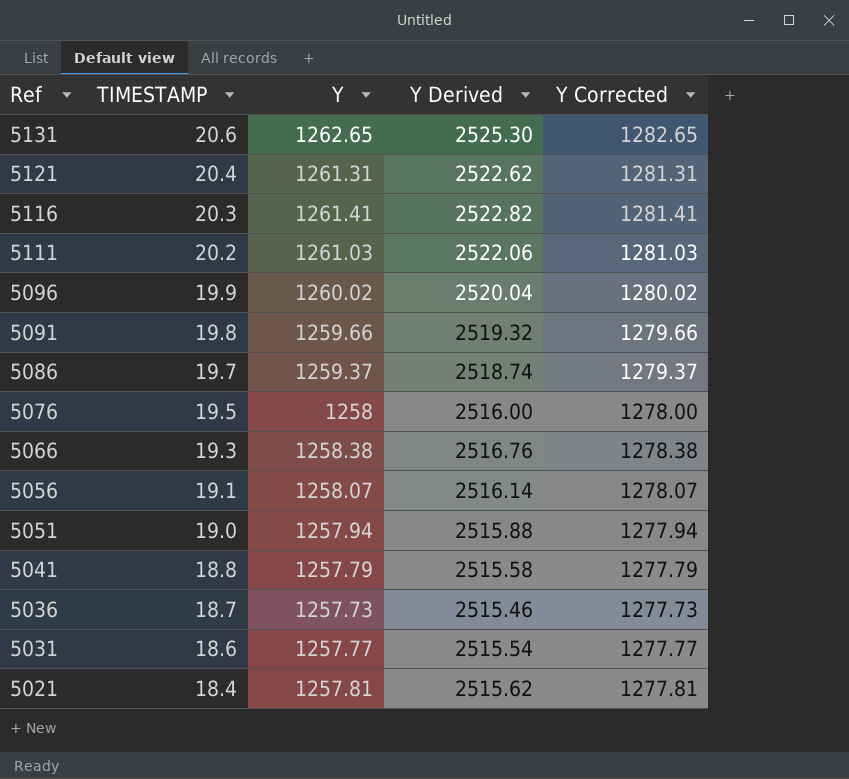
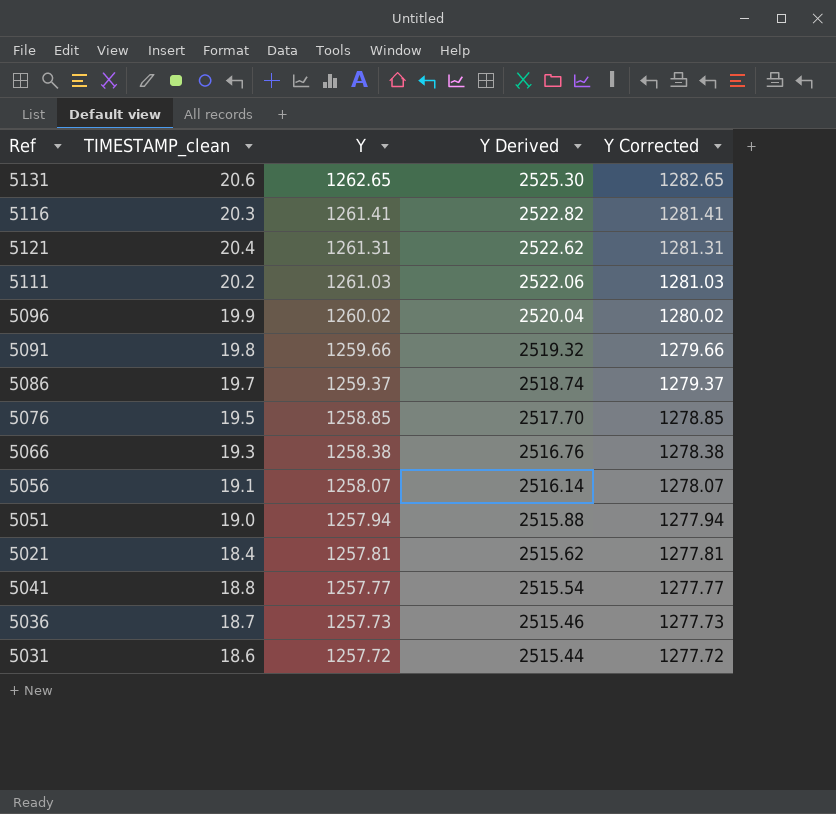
row order: Ref descending -> Y descending
column name: TIMESTAMP -> TIMESTAMP_clean
5076 | Y: 1258 -> 1258.85
5076 | Y Derived: 2516.00 -> 2517.70
5076 | Y Corrected: 1278.00 -> 1278.85
5041 | Y: 1257.79 -> 1257.77
5041 | Y Derived: 2515.58 -> 2515.54
5041 | Y Corrected: 1277.79 -> 1277.77
5031 | Y: 1257.77 -> 1257.72
5031 | Y Derived: 2515.54 -> 2515.44
5031 | Y Corrected: 1277.77 -> 1277.72

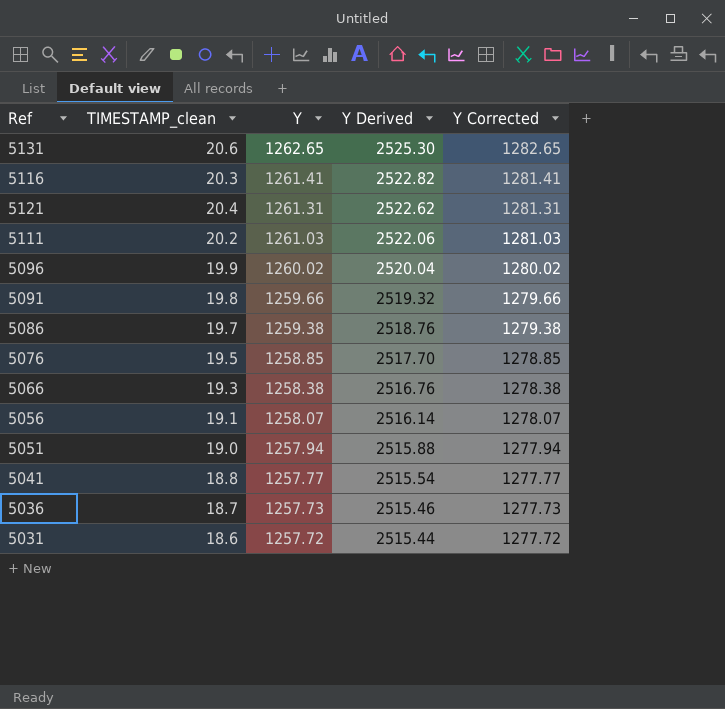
row 5021: 18.4 | 1257.81 | 2515.62 | 1277.81 -> none
5086 | Y: 1259.37 -> 1259.38
5086 | Y Derived: 2518.74 -> 2518.76
5086 | Y Corrected: 1279.37 -> 1279.38

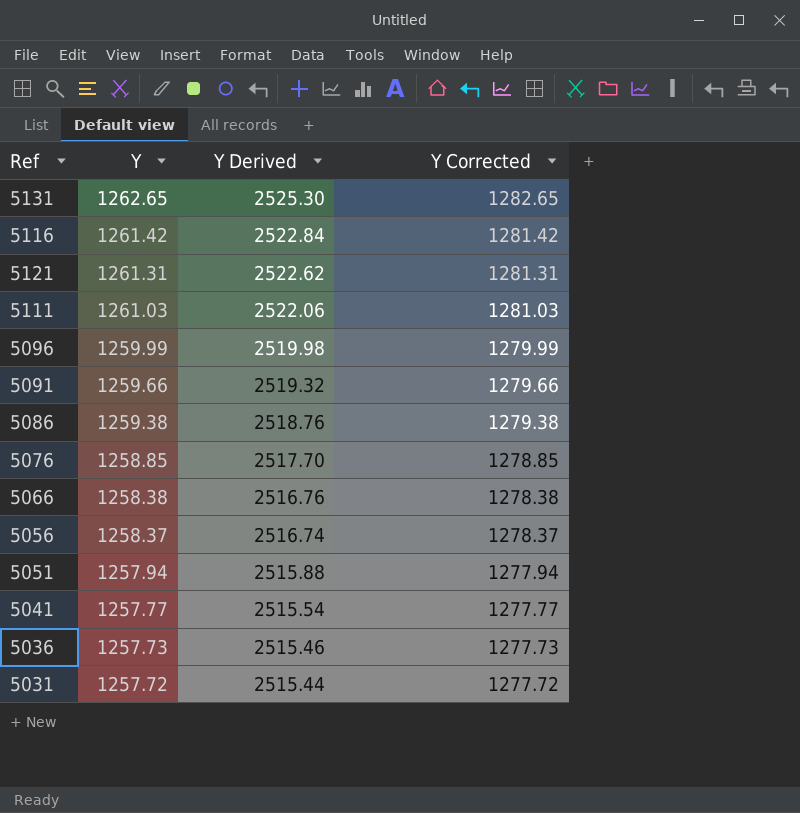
column TIMESTAMP_clean | position: 2 -> none
5116 | Y: 1261.41 -> 1261.42
5116 | Y Derived: 2522.82 -> 2522.84
5116 | Y Corrected: 1281.41 -> 1281.42
5096 | Y: 1260.02 -> 1259.99
5096 | Y Derived: 2520.04 -> 2519.98
5096 | Y Corrected: 1280.02 -> 1279.99
5056 | Y: 1258.07 -> 1258.37
5056 | Y Derived: 2516.14 -> 2516.74
5056 | Y Corrected: 1278.07 -> 1278.37

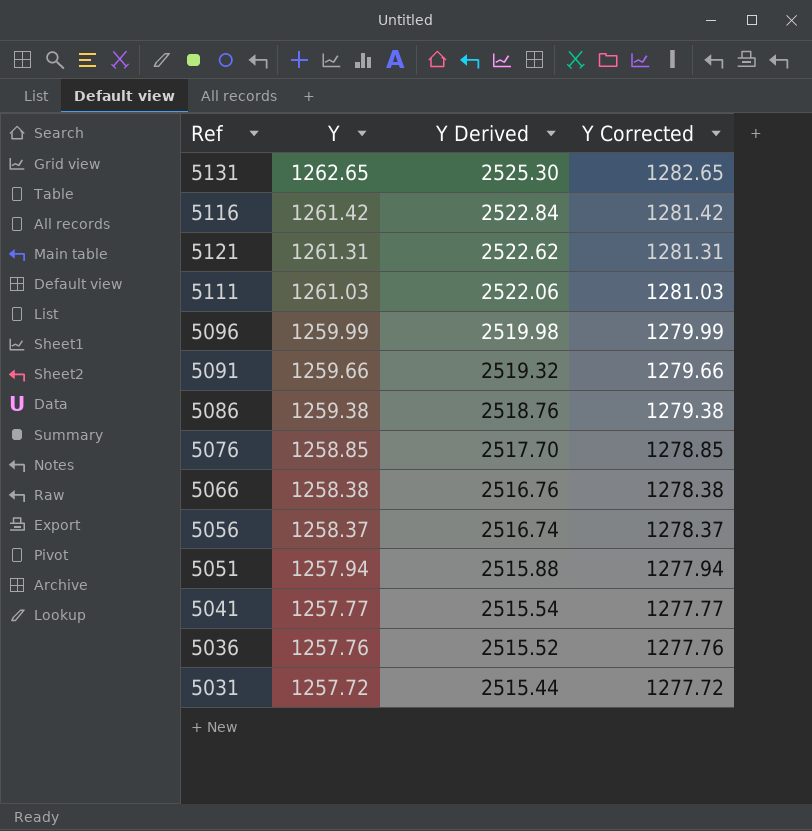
5036 | Y: 1257.73 -> 1257.76
5036 | Y Derived: 2515.46 -> 2515.52
5036 | Y Corrected: 1277.73 -> 1277.76

